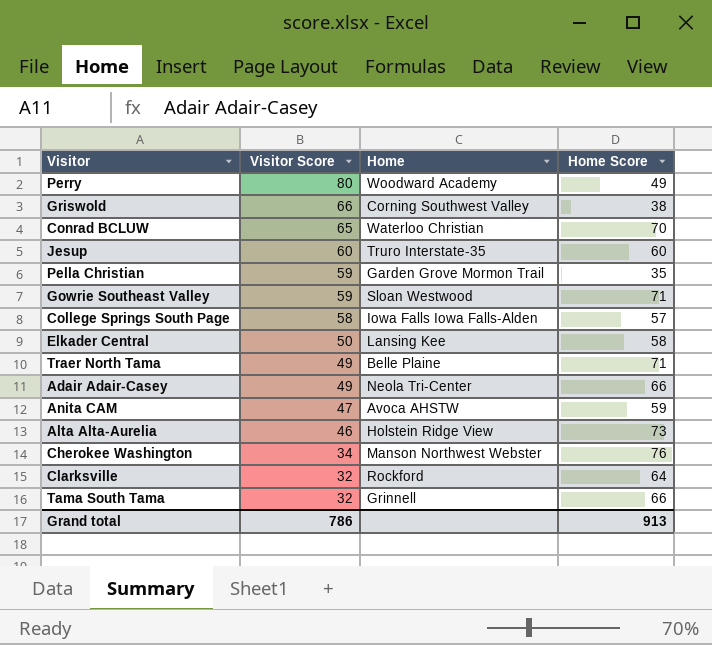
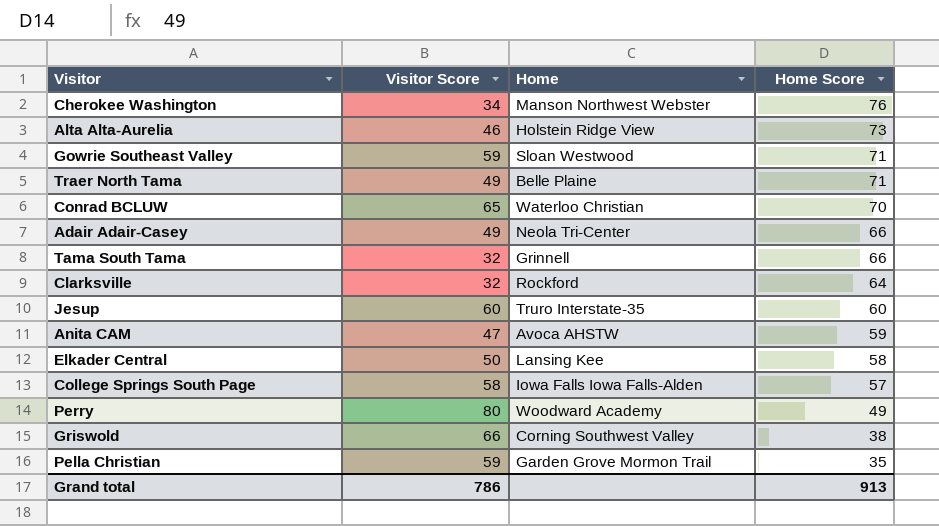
row order: Visitor Score descending -> Home Score descending

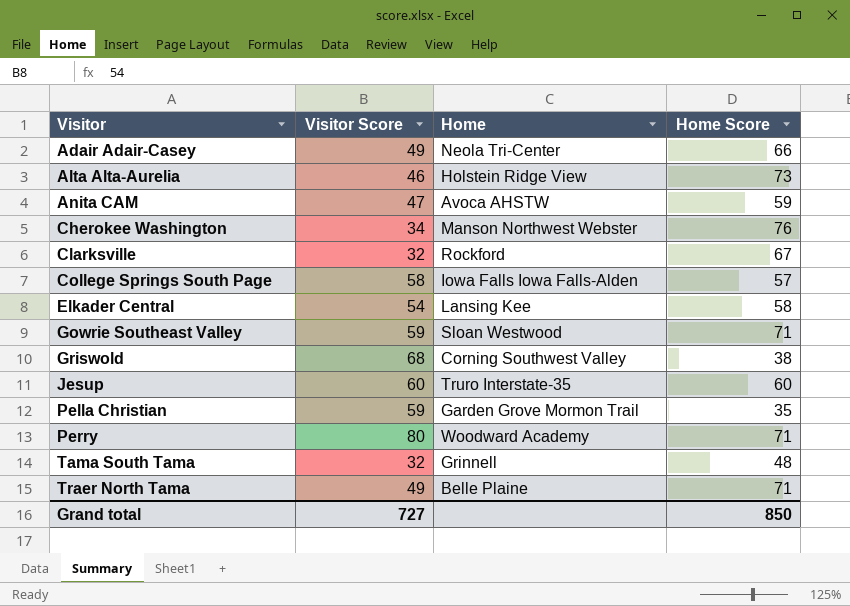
row order: Home Score descending -> Visitor ascending
row Conrad BCLUW: 65 | Waterloo Christian | 70 -> none
Clarksville | Home Score: 64 -> 67
Elkader Central | Visitor Score: 50 -> 54
Griswold | Visitor Score: 66 -> 68
Perry | Home Score: 49 -> 71
Tama South Tama | Home Score: 66 -> 48
Grand total | Visitor Score: 786 -> 727
Grand total | Home Score: 913 -> 850

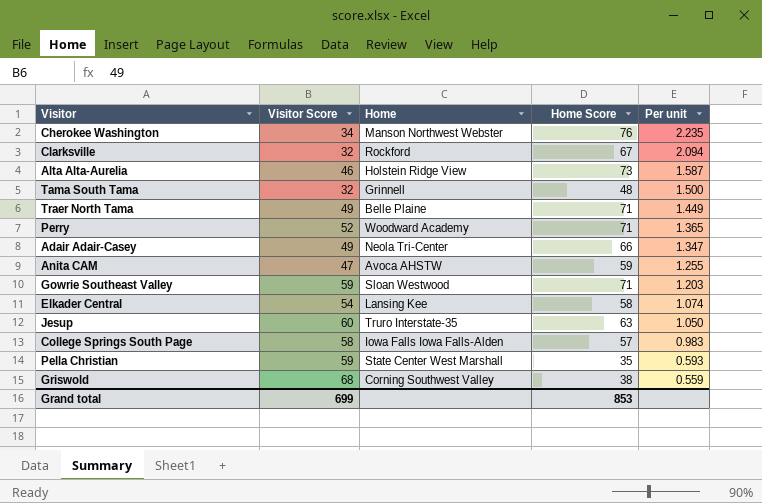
row order: Visitor ascending -> Per unit descending
column Per unit | formula: none -> [Home Score] / [Visitor Score]
Perry | Visitor Score: 80 -> 52
Jesup | Home Score: 60 -> 63
Pella Christian | Home: Garden Grove Mormon Trail -> State Center West Marshall
Grand total | Visitor Score: 727 -> 699
Grand total | Home Score: 850 -> 853

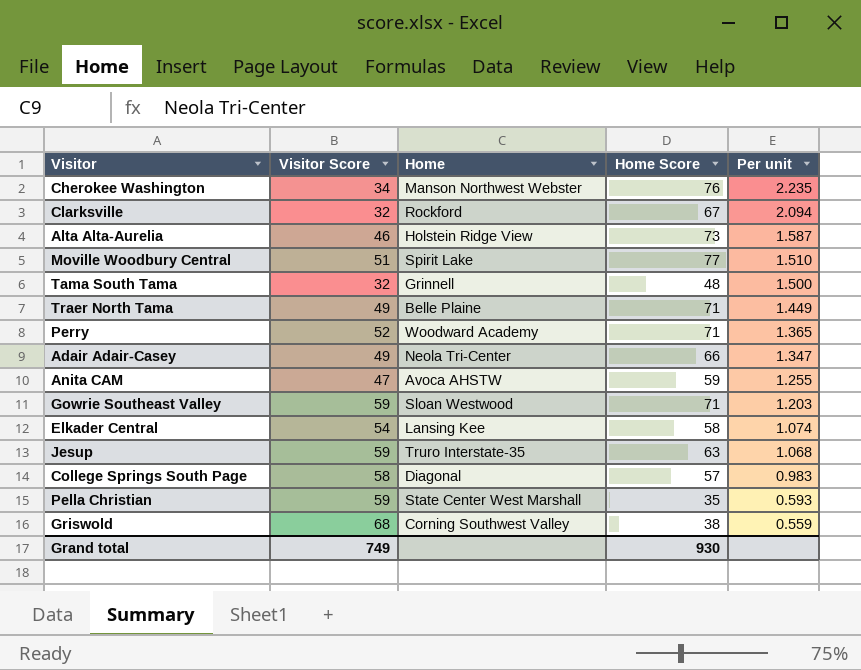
row Moville Woodbury Central: none -> 51 | Spirit Lake | 77 | 1.510
Jesup | Visitor Score: 60 -> 59
Jesup | Per unit: 1.050 -> 1.068
College Springs South Page | Home: Iowa Falls Iowa Falls-Alden -> Diagonal
Grand total | Visitor Score: 699 -> 749
Grand total | Home Score: 853 -> 930

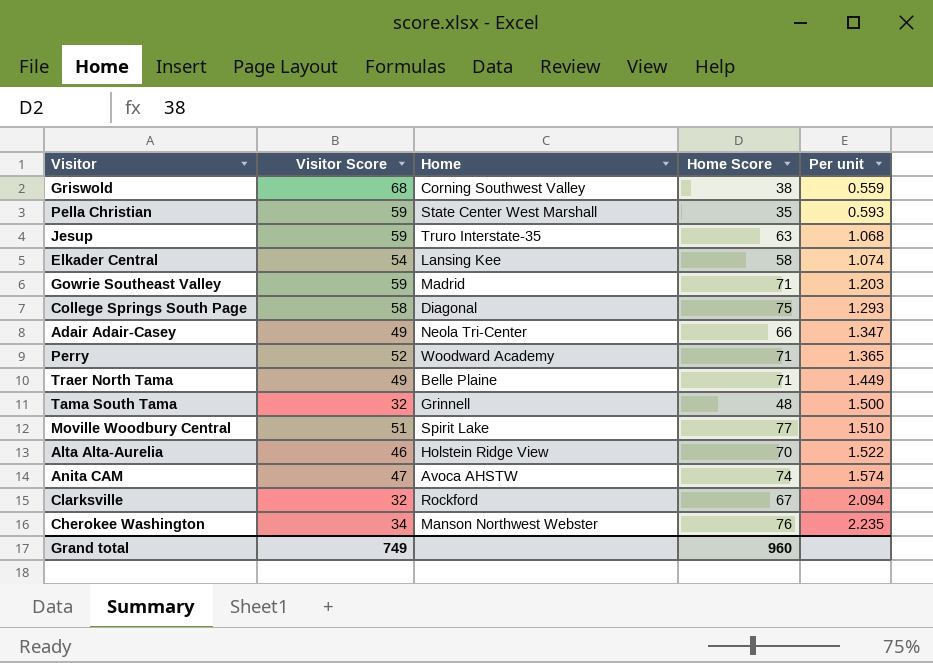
row order: Per unit descending -> Per unit ascending
Gowrie Southeast Valley | Home: Sloan Westwood -> Madrid
College Springs South Page | Home Score: 57 -> 75
College Springs South Page | Per unit: 0.983 -> 1.293
Alta Alta-Aurelia | Home Score: 73 -> 70
Alta Alta-Aurelia | Per unit: 1.587 -> 1.522
Anita CAM | Home Score: 59 -> 74
Anita CAM | Per unit: 1.255 -> 1.574
Grand total | Home Score: 930 -> 960

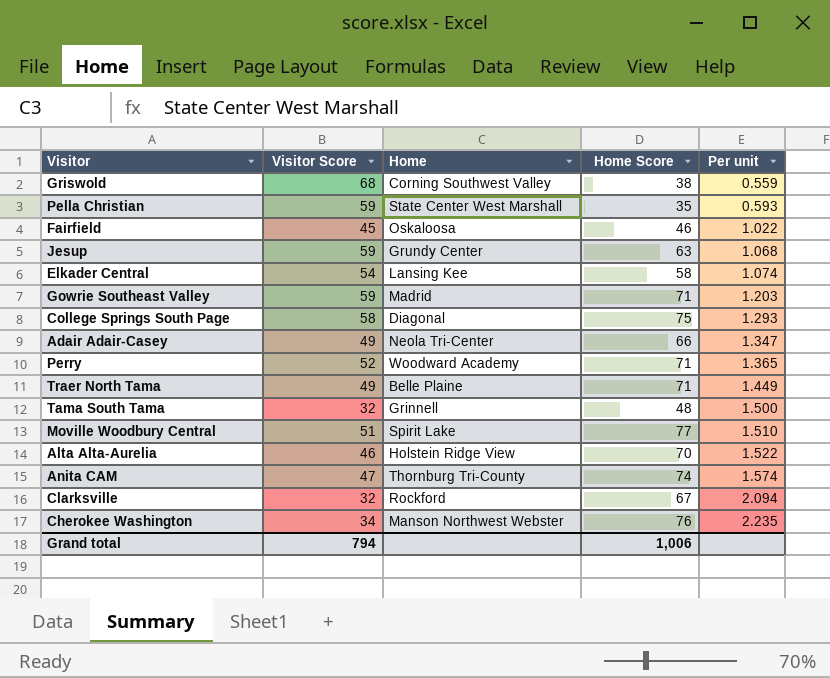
row Fairfield: none -> 45 | Oskaloosa | 46 | 1.022
Jesup | Home: Truro Interstate-35 -> Grundy Center
Anita CAM | Home: Avoca AHSTW -> Thornburg Tri-County
Grand total | Visitor Score: 749 -> 794
Grand total | Home Score: 960 -> 1,006

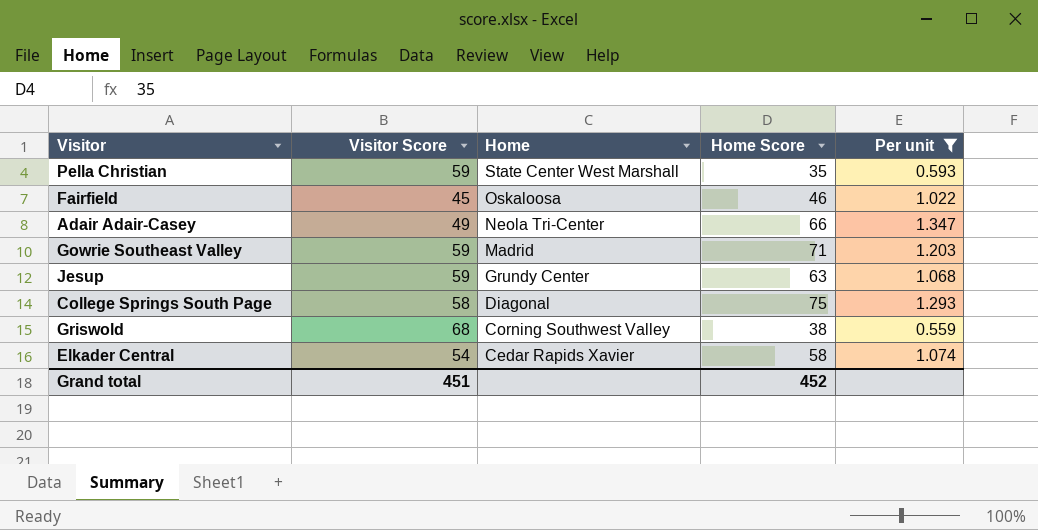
filter: none -> Per unit <= 1.347
row order: Per unit ascending -> Home descending
Elkader Central | Home: Lansing Kee -> Cedar Rapids Xavier
Grand total | Visitor Score: 794 -> 451
Grand total | Home Score: 1,006 -> 452

